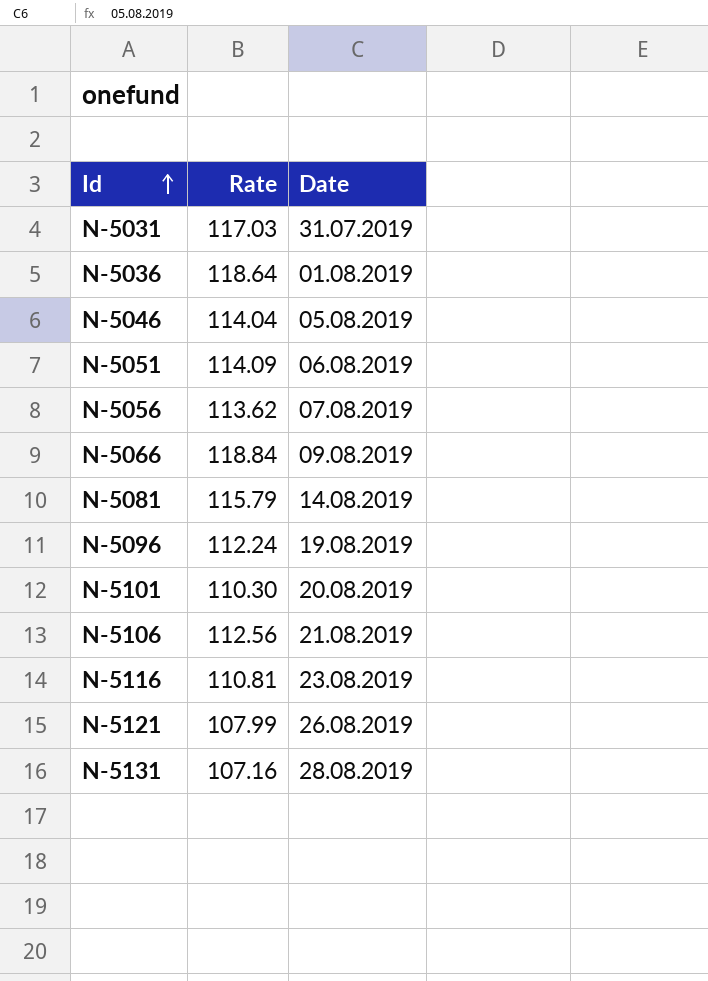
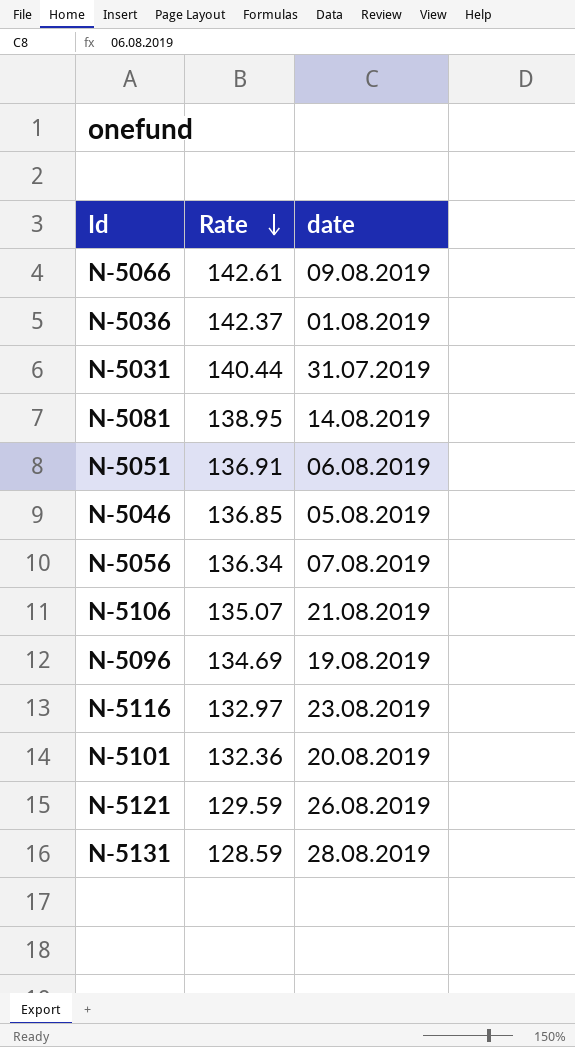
row order: Id ascending -> Rate descending
column name: Date -> date
N-5066 | Rate: 118.84 -> 142.61
N-5036 | Rate: 118.64 -> 142.37
N-5031 | Rate: 117.03 -> 140.44
N-5081 | Rate: 115.79 -> 138.95
N-5051 | Rate: 114.09 -> 136.91
N-5046 | Rate: 114.04 -> 136.85
N-5056 | Rate: 113.62 -> 136.34
N-5106 | Rate: 112.56 -> 135.07
N-5096 | Rate: 112.24 -> 134.69
N-5116 | Rate: 110.81 -> 132.97
N-5101 | Rate: 110.30 -> 132.36
N-5121 | Rate: 107.99 -> 129.59
N-5131 | Rate: 107.16 -> 128.59

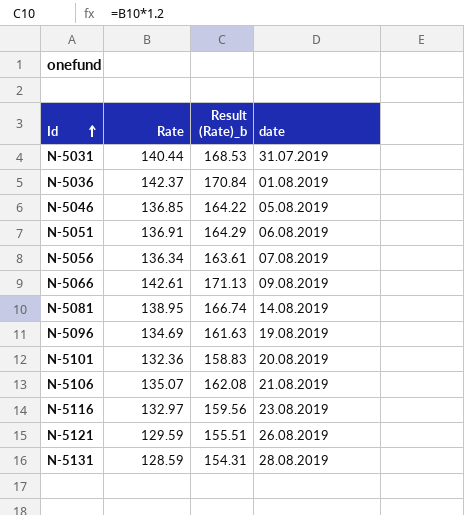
row order: Rate descending -> Id ascending
column Result (Rate)_b | formula: none -> [Rate] * 1.2

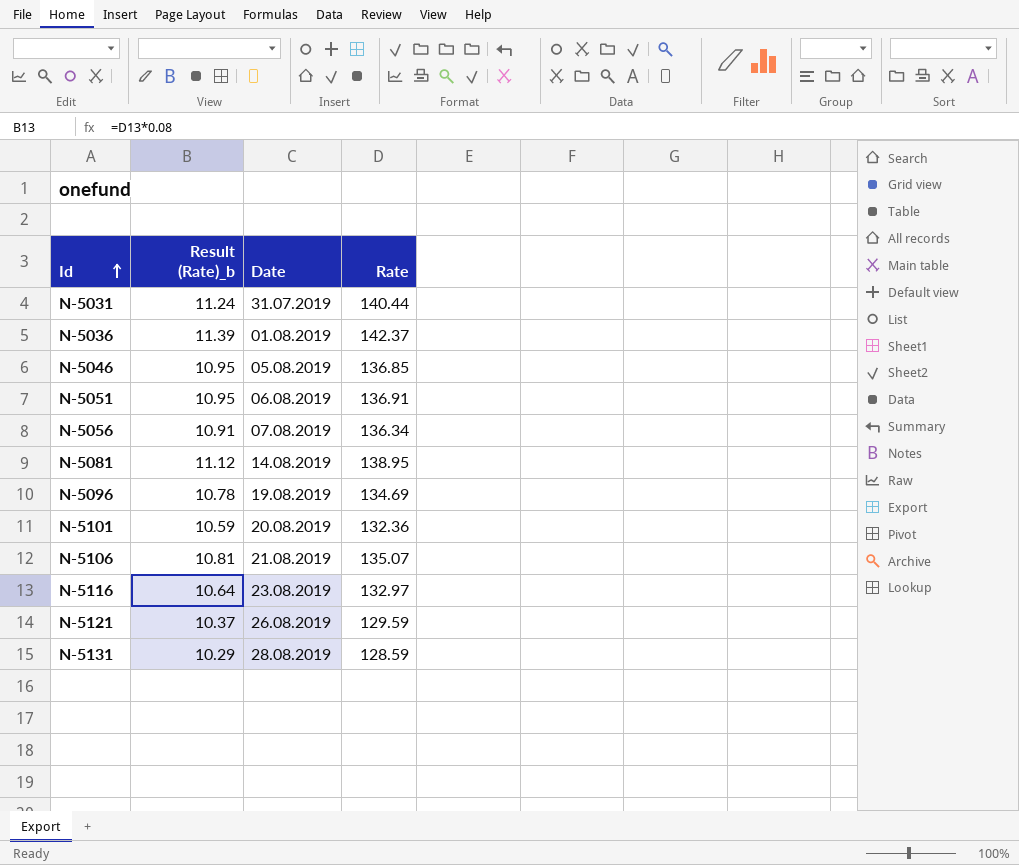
column Result (Rate)_b | formula: [Rate] * 1.2 -> [Rate] * 0.08
column name: date -> Date
column Rate | position: 2 -> 4
row N-5066: 142.61 | 171.13 | 09.08.2019 -> none

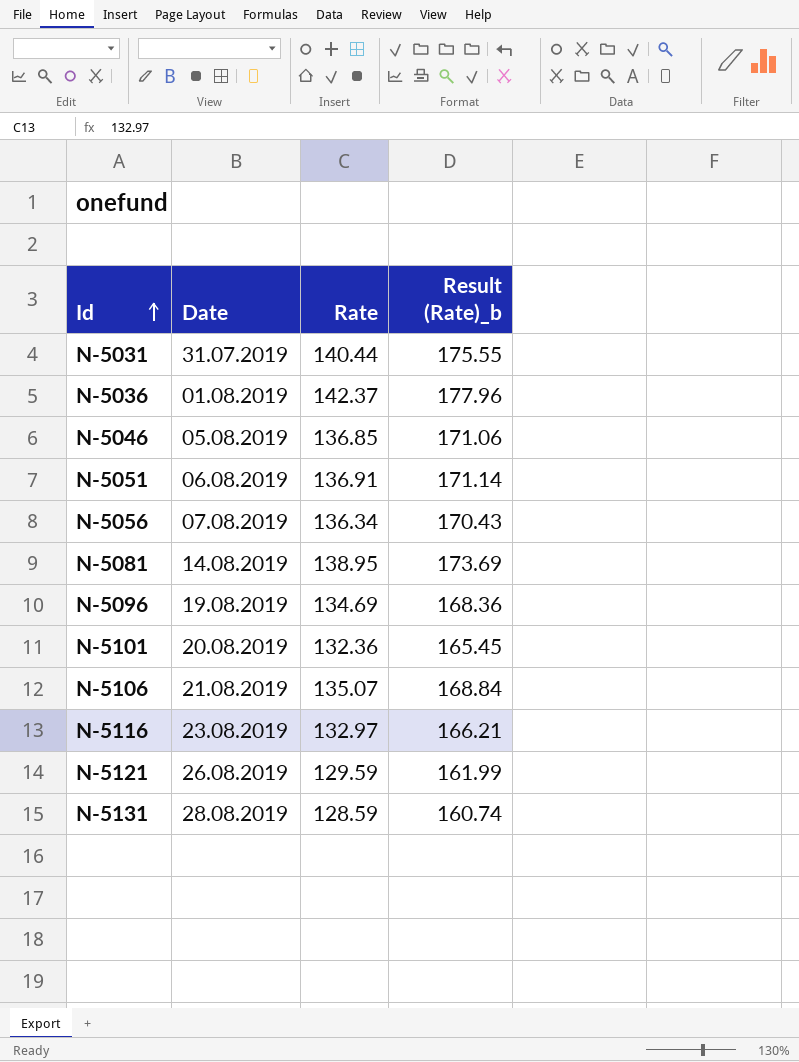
column Result (Rate)_b | formula: [Rate] * 0.08 -> [Rate] * 1.25
column Result (Rate)_b | position: 2 -> 4

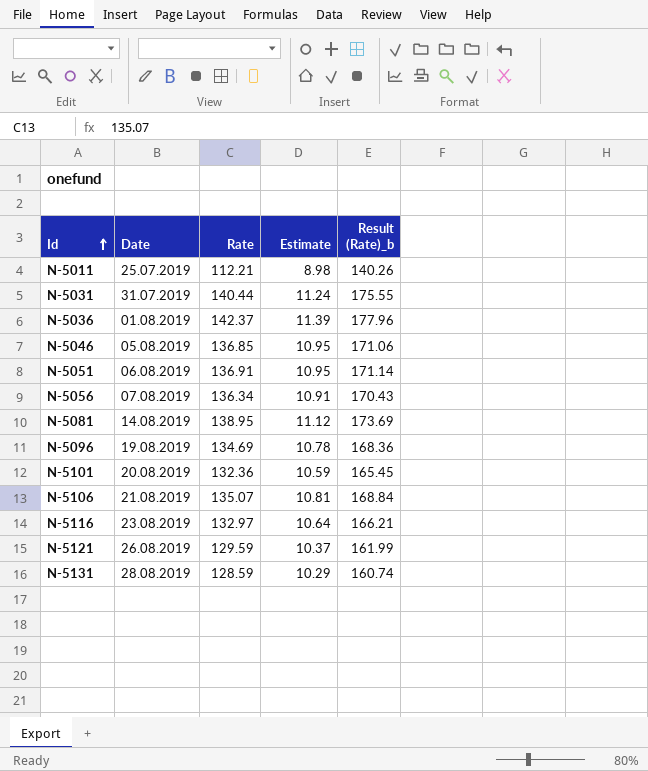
column Estimate | formula: none -> [Rate] * 0.08
row N-5011: none -> 25.07.2019 | 112.21 | 8.98 | 140.26

